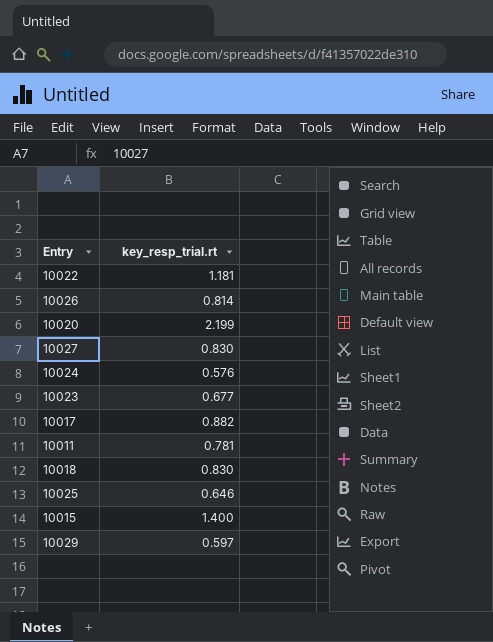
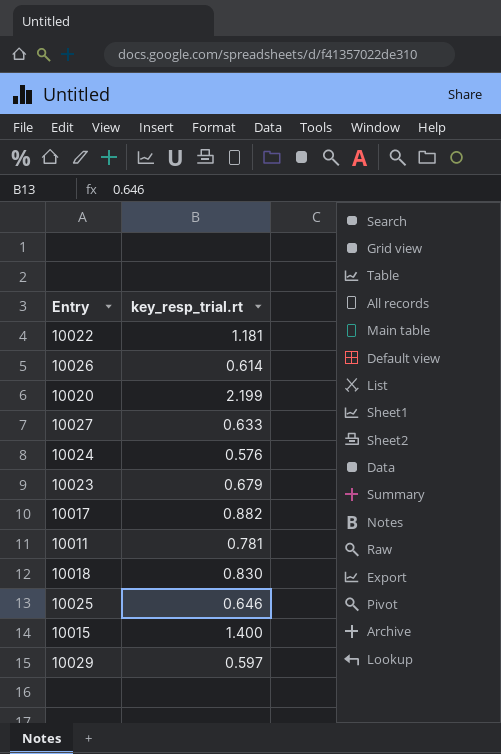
10026 | key_resp_trial.rt: 0.814 -> 0.614
10027 | key_resp_trial.rt: 0.830 -> 0.633
10023 | key_resp_trial.rt: 0.677 -> 0.679

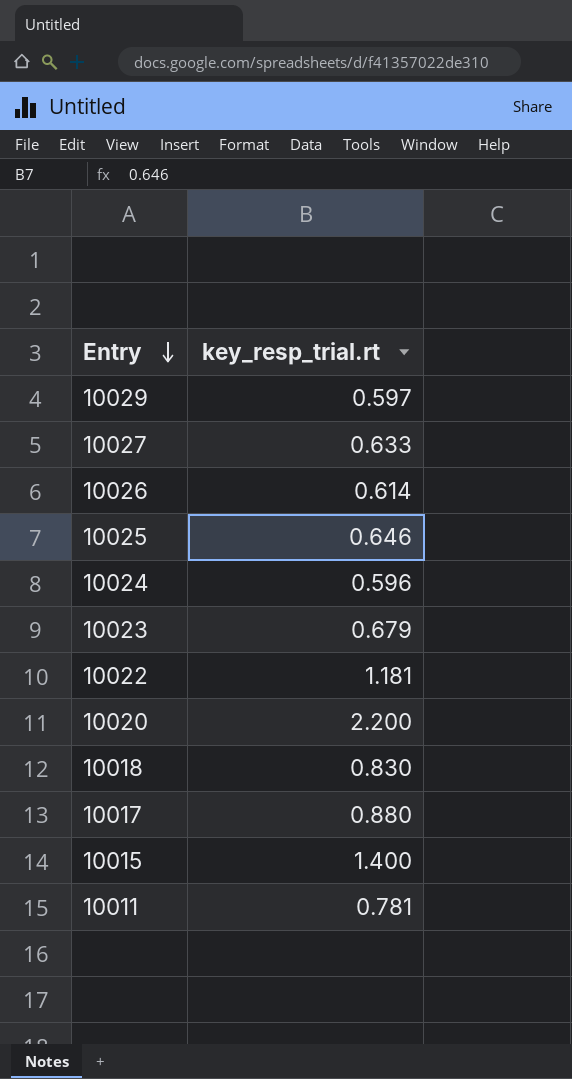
row order: none -> Entry descending
10024 | key_resp_trial.rt: 0.576 -> 0.596
10020 | key_resp_trial.rt: 2.199 -> 2.200
10017 | key_resp_trial.rt: 0.882 -> 0.880

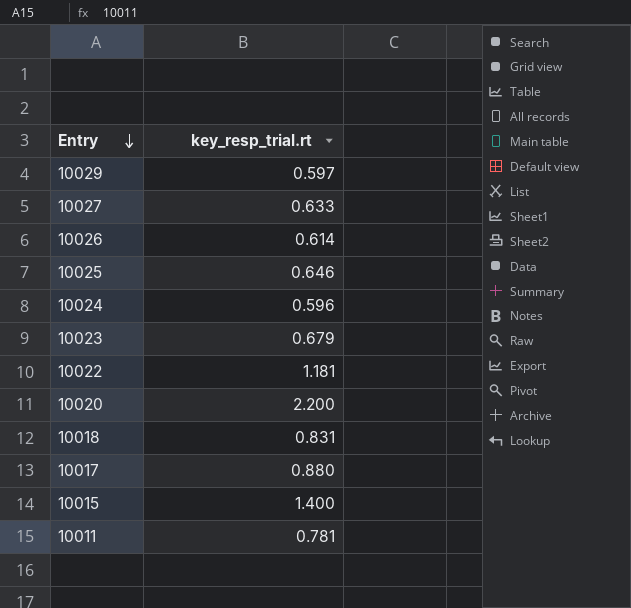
10018 | key_resp_trial.rt: 0.830 -> 0.831

